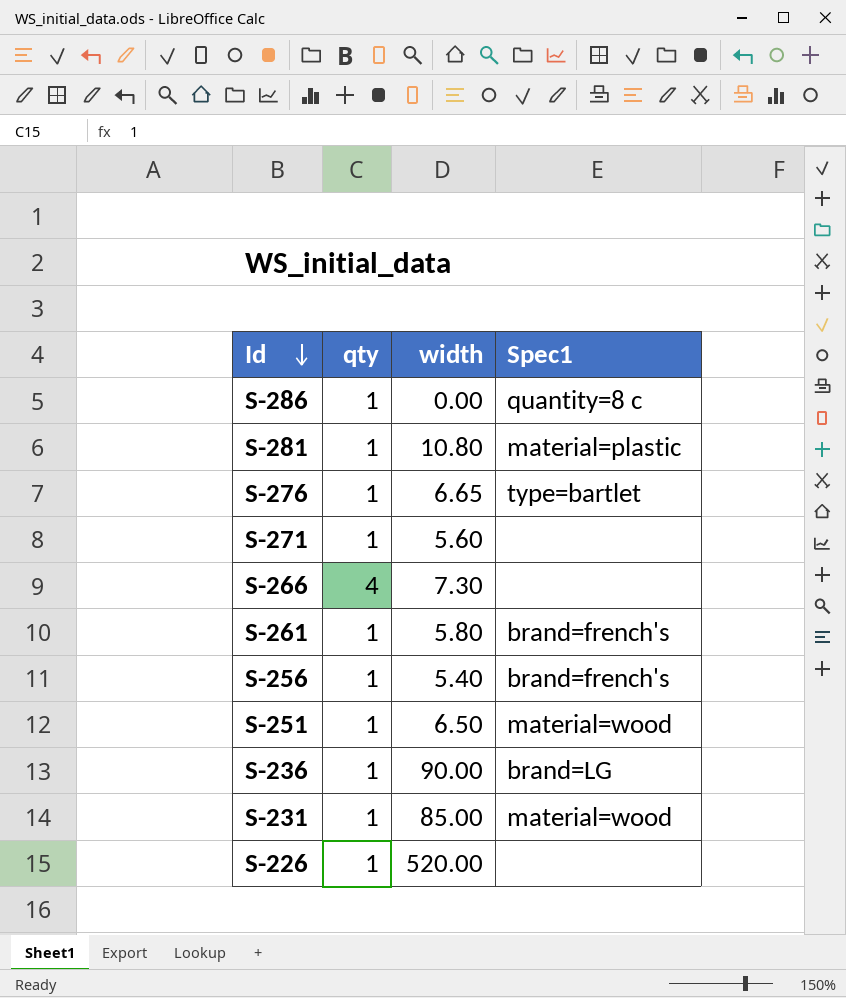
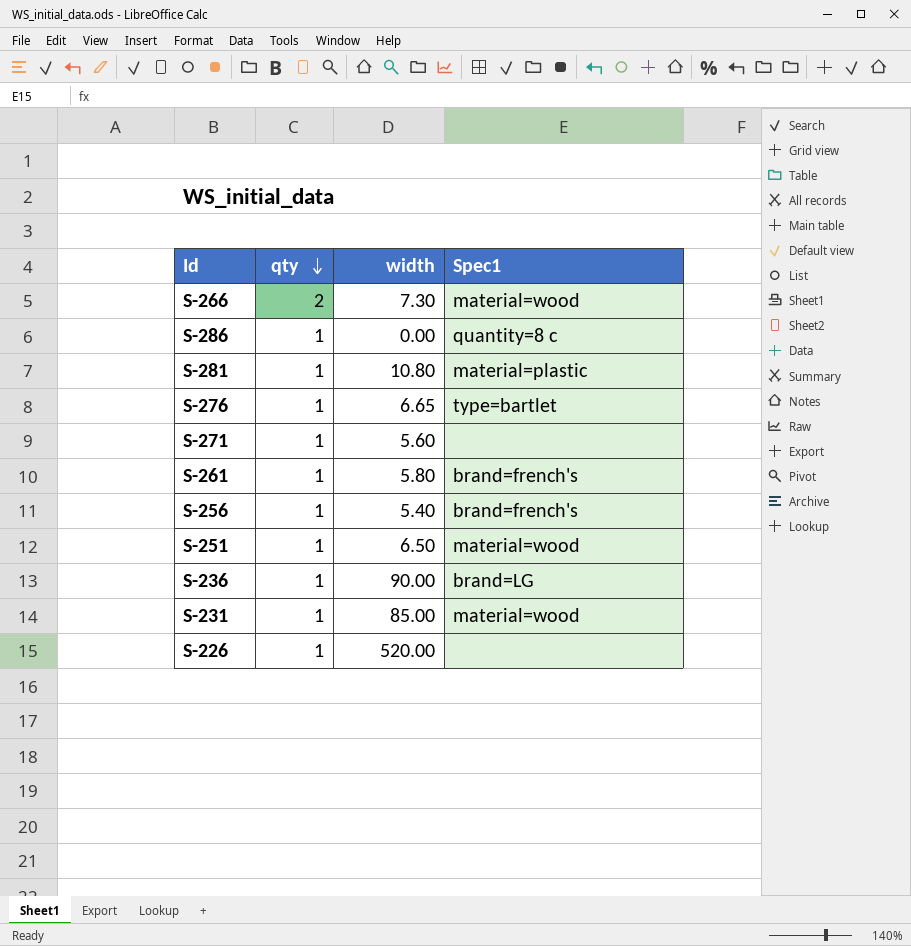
row order: Id descending -> qty descending
S-266 | qty: 4 -> 2
S-266 | Spec1: none -> material=wood

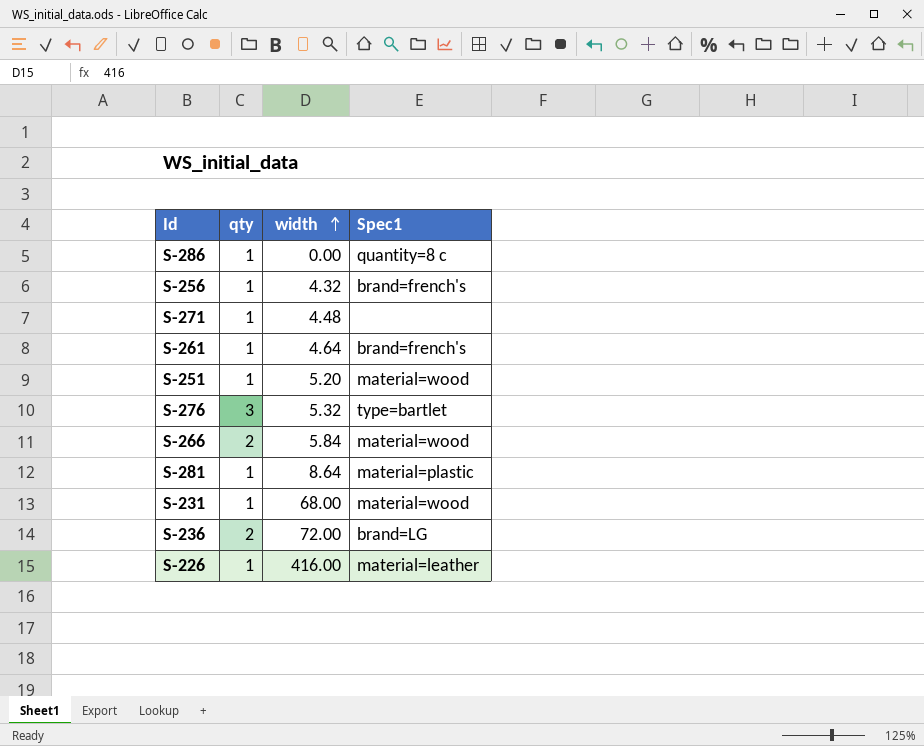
row order: qty descending -> width ascending
S-256 | width: 5.40 -> 4.32
S-271 | width: 5.60 -> 4.48
S-261 | width: 5.80 -> 4.64
S-251 | width: 6.50 -> 5.20
S-276 | qty: 1 -> 3
S-276 | width: 6.65 -> 5.32
S-266 | width: 7.30 -> 5.84
S-281 | width: 10.80 -> 8.64
S-231 | width: 85.00 -> 68.00
S-236 | qty: 1 -> 2
S-236 | width: 90.00 -> 72.00
S-226 | width: 520.00 -> 416.00
S-226 | Spec1: none -> material=leather

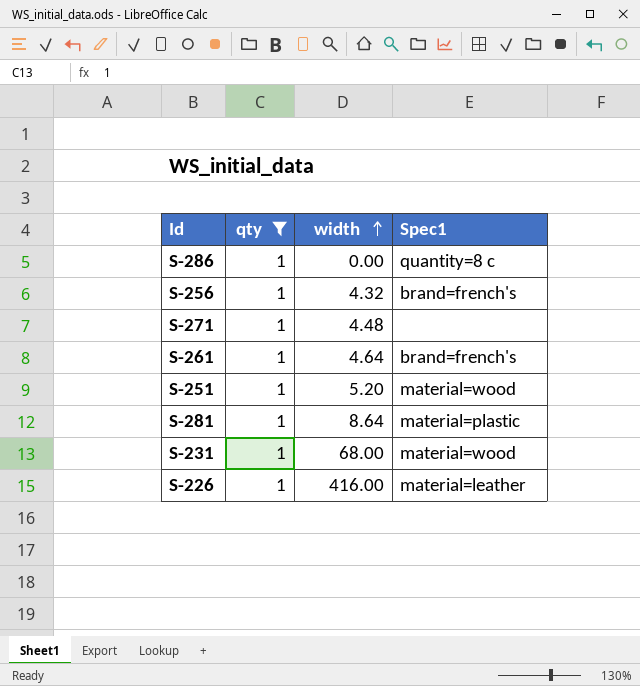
filter: none -> qty = 1

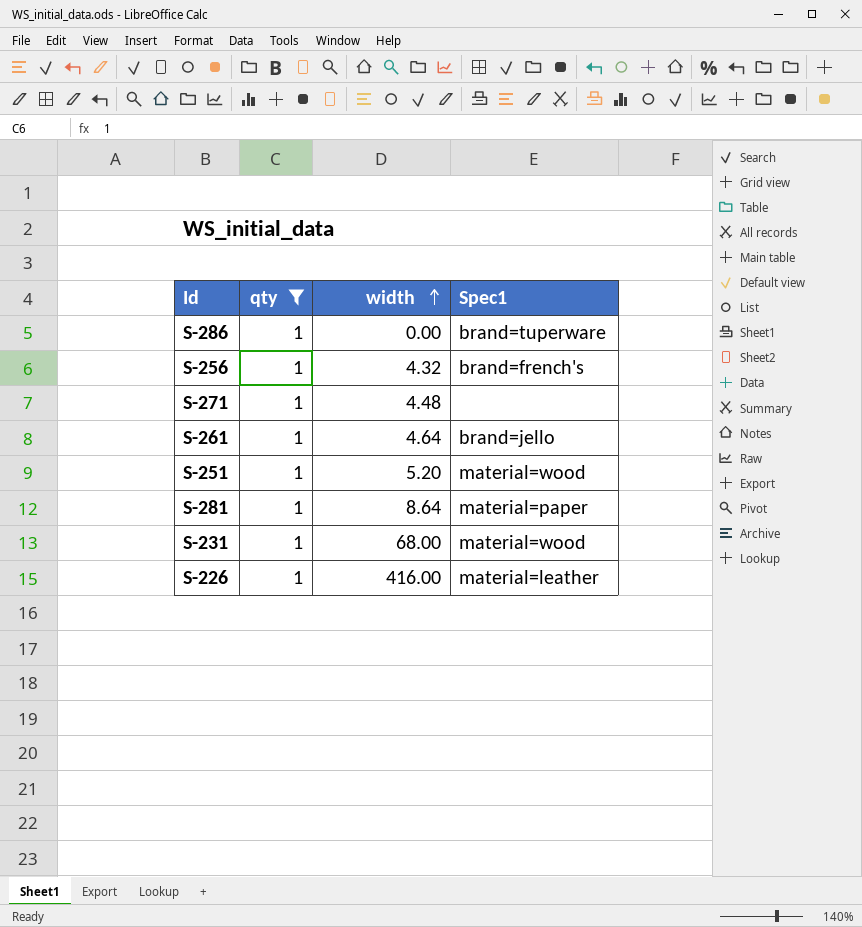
S-286 | Spec1: quantity=8 c -> brand=tuperware
S-261 | Spec1: brand=french's -> brand=jello
S-281 | Spec1: material=plastic -> material=paper

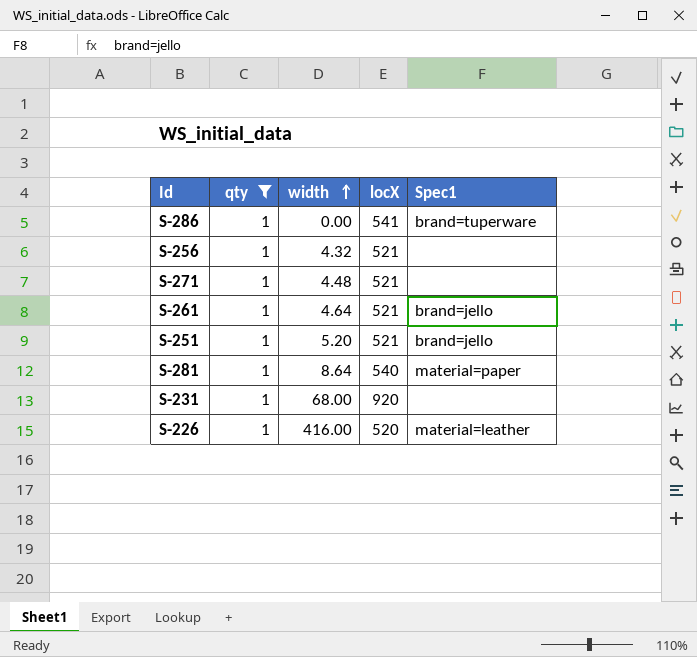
column locX | position: none -> 4
S-256 | Spec1: brand=french's -> none
S-251 | Spec1: material=wood -> brand=jello
S-231 | Spec1: material=wood -> none

